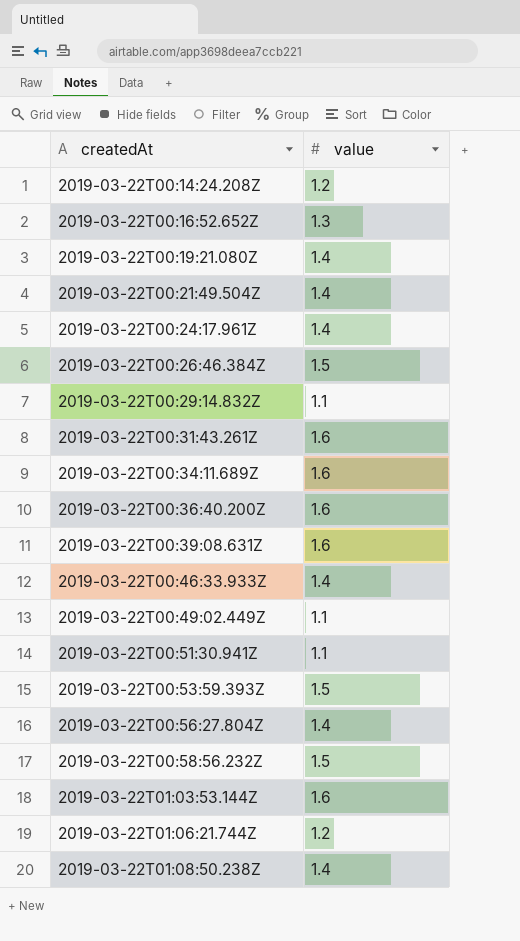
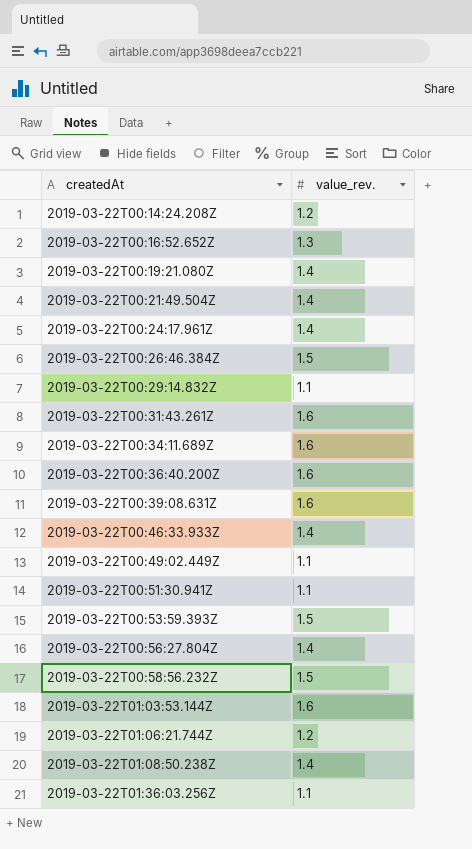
column name: value -> value_rev.
row 2019-03-22T01:36:03.256Z: none -> 1.1

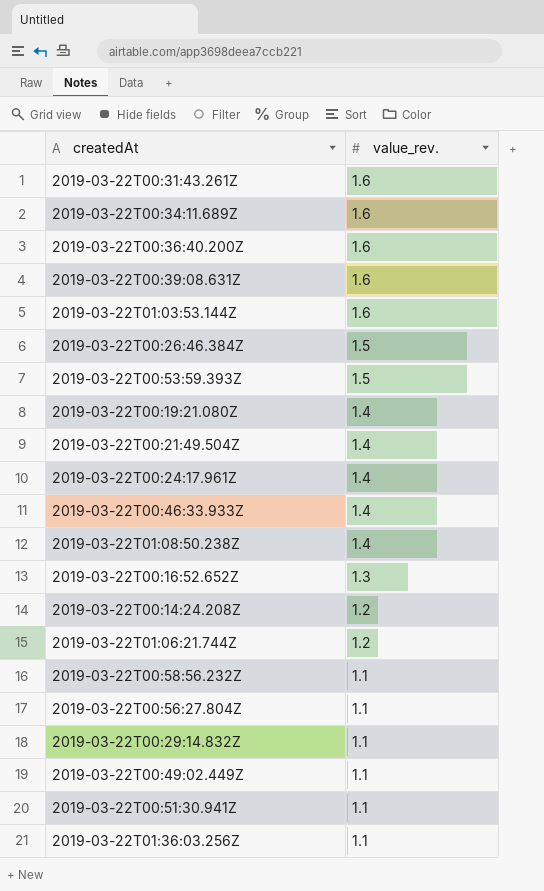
row order: createdAt ascending -> value_rev. descending
2019-03-22T00:58:56.232Z | value_rev.: 1.5 -> 1.1
2019-03-22T00:56:27.804Z | value_rev.: 1.4 -> 1.1

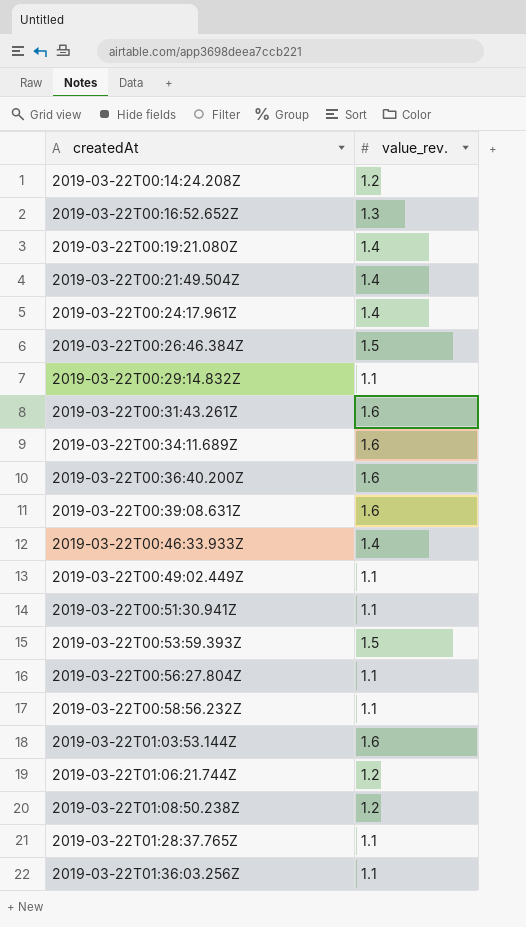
row order: value_rev. descending -> createdAt ascending
2019-03-22T01:08:50.238Z | value_rev.: 1.4 -> 1.2
row 2019-03-22T01:28:37.765Z: none -> 1.1

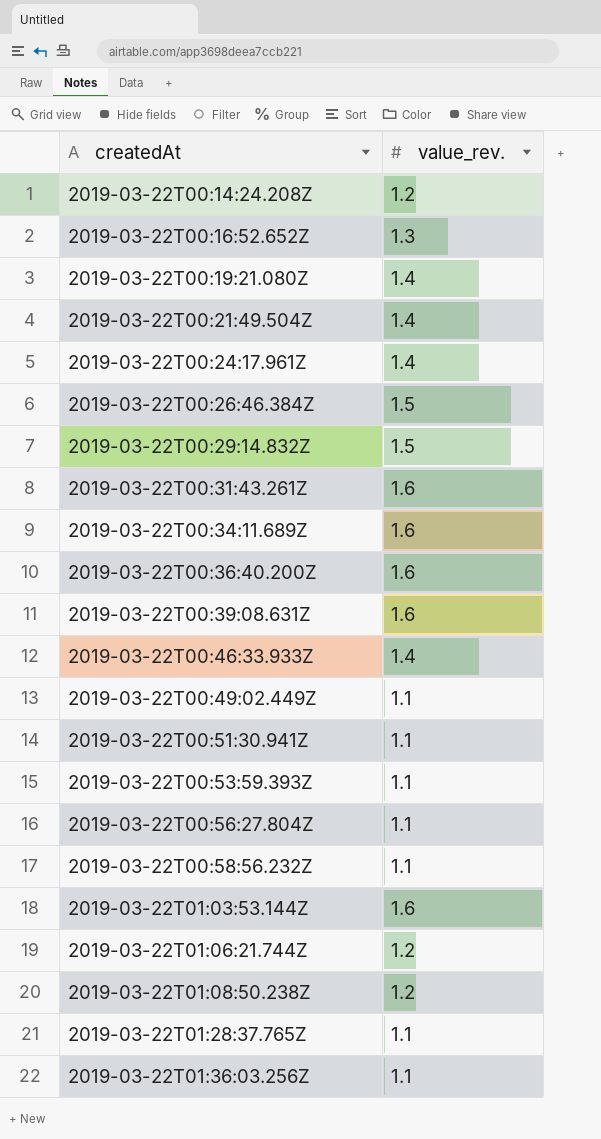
2019-03-22T00:29:14.832Z | value_rev.: 1.1 -> 1.5
2019-03-22T00:53:59.393Z | value_rev.: 1.5 -> 1.1

